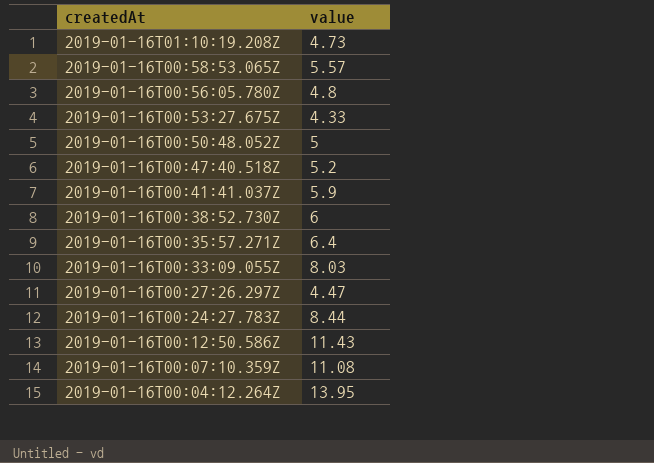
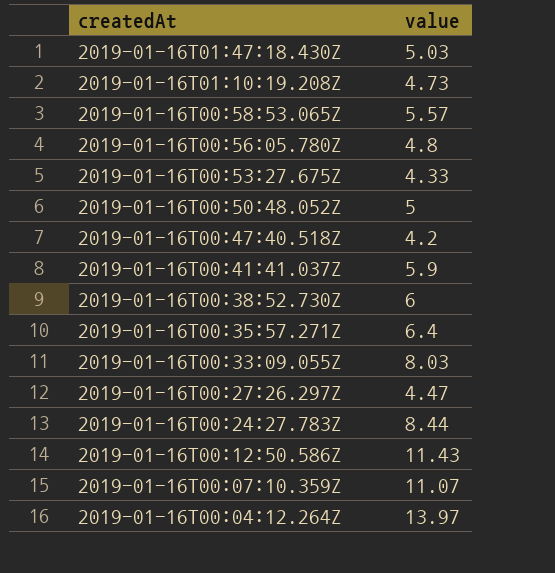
row 2019-01-16T01:47:18.430Z: none -> 5.03
2019-01-16T00:47:40.518Z | value: 5.2 -> 4.2
2019-01-16T00:07:10.359Z | value: 11.08 -> 11.07
2019-01-16T00:04:12.264Z | value: 13.95 -> 13.97

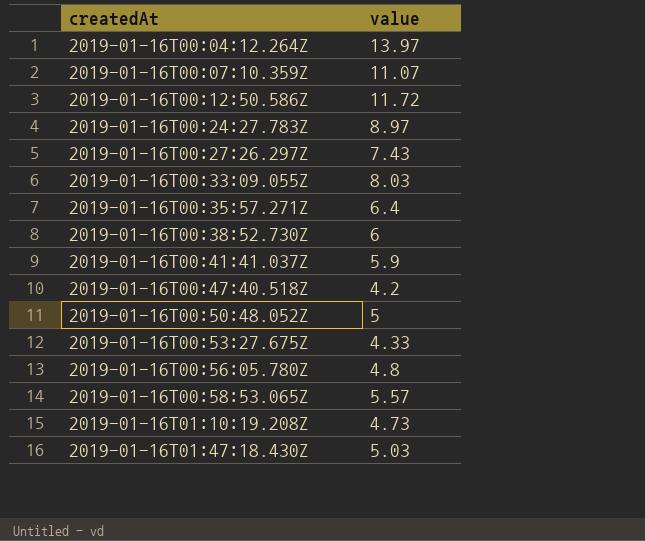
row order: createdAt descending -> createdAt ascending
2019-01-16T00:12:50.586Z | value: 11.43 -> 11.72
2019-01-16T00:24:27.783Z | value: 8.44 -> 8.97
2019-01-16T00:27:26.297Z | value: 4.47 -> 7.43

